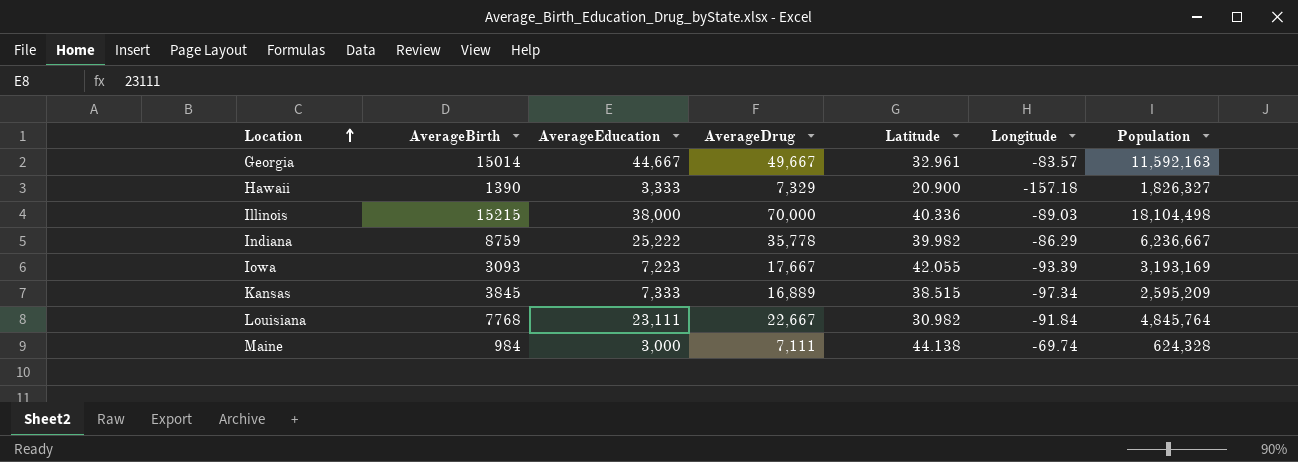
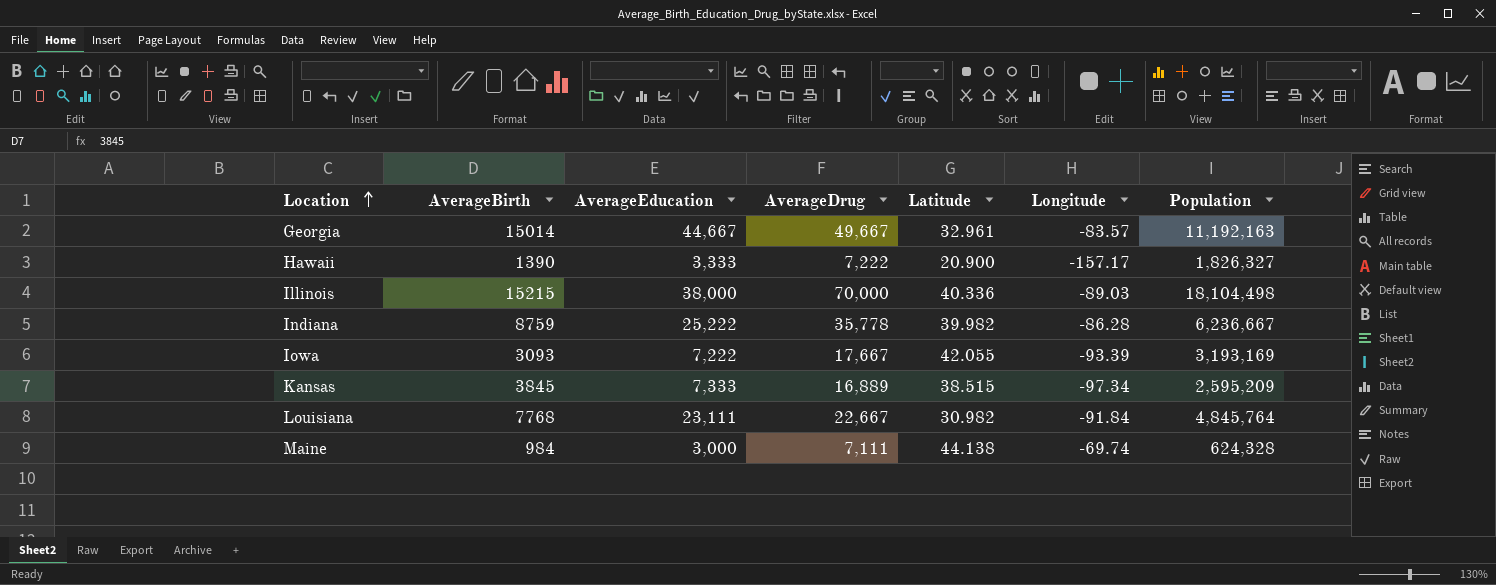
Georgia | Population: 11,592,163 -> 11,192,163
Hawaii | AverageDrug: 7,329 -> 7,222
Hawaii | Longitude: -157.18 -> -157.17
Indiana | Longitude: -86.29 -> -86.28
Iowa | AverageEducation: 7,223 -> 7,222

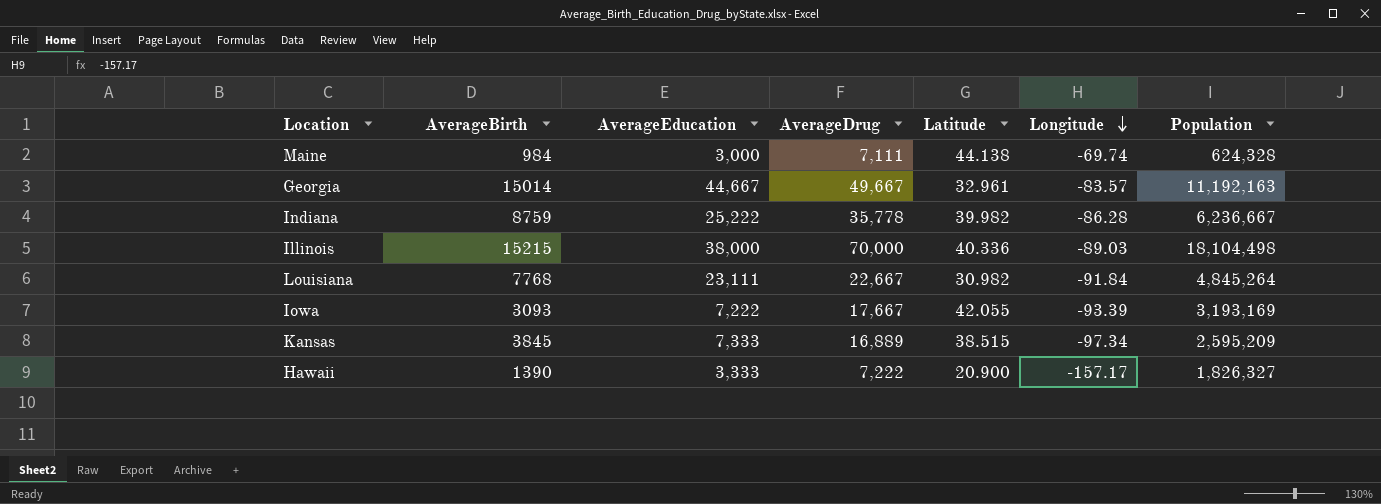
row order: Location ascending -> Longitude descending
Louisiana | Population: 4,845,764 -> 4,845,264

